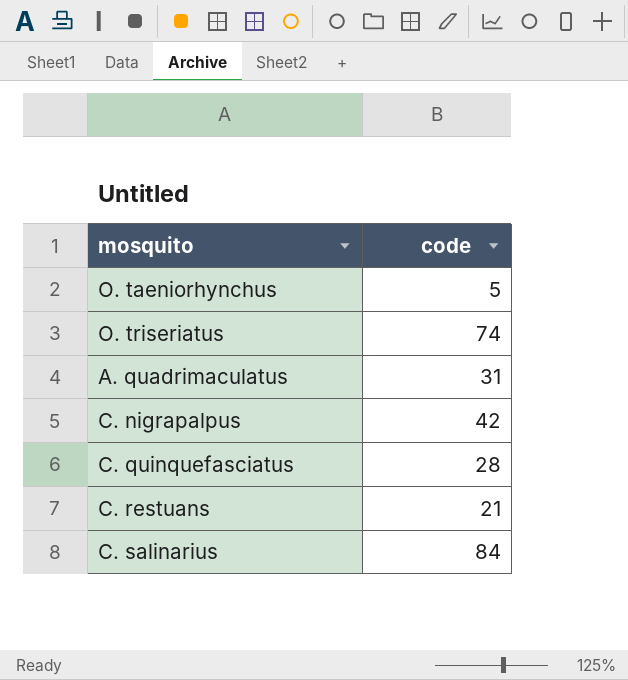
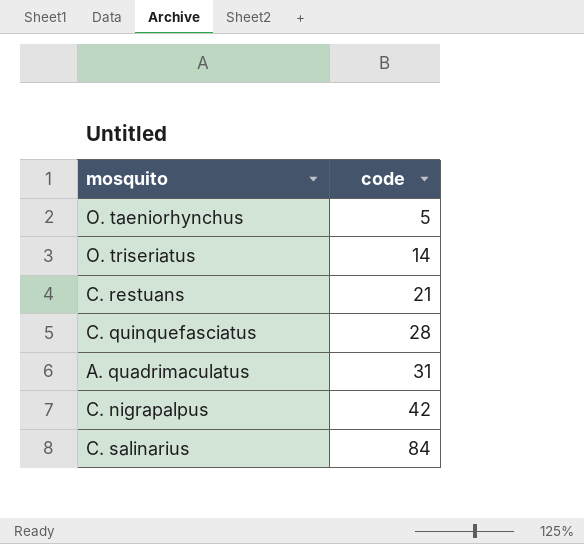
row order: none -> code ascending
O. triseriatus | code: 74 -> 14

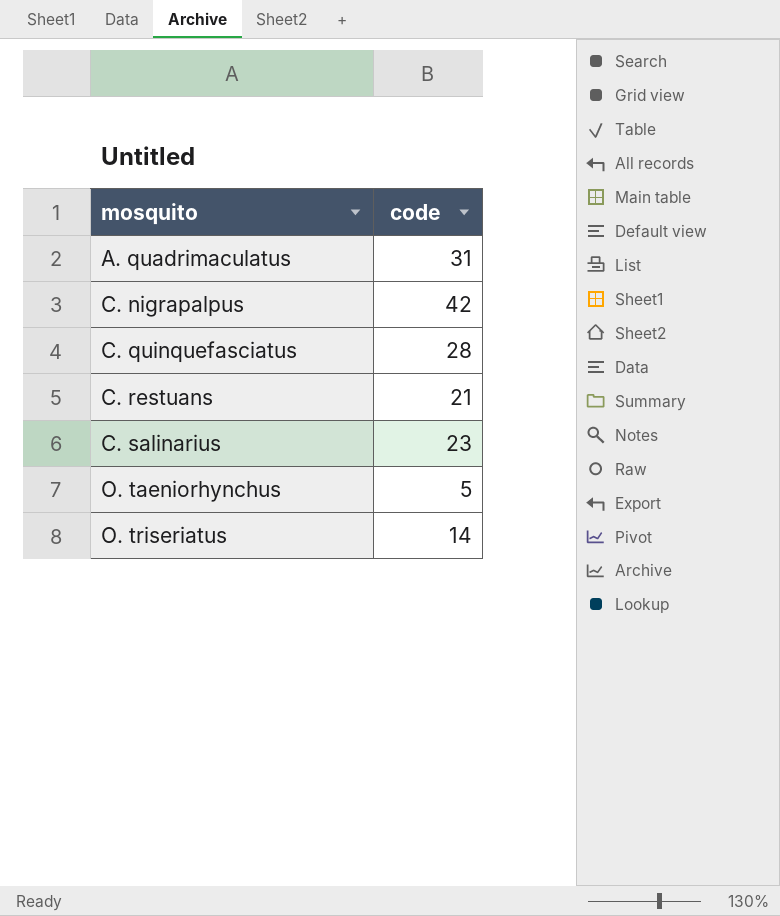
row order: code ascending -> mosquito ascending
C. salinarius | code: 84 -> 23

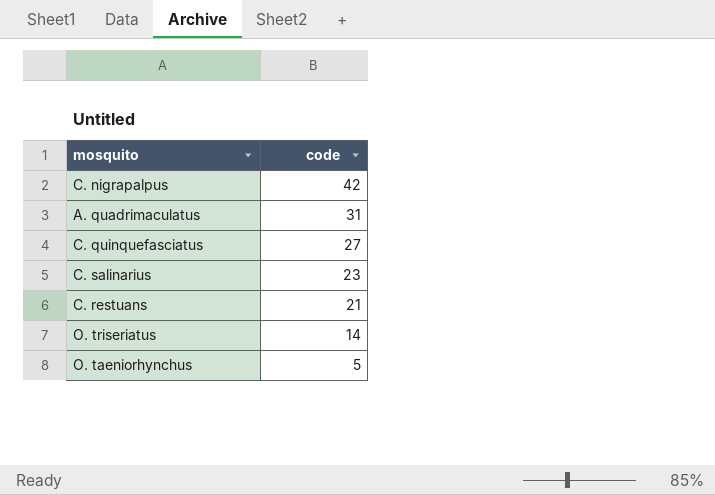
row order: mosquito ascending -> code descending
C. quinquefasciatus | code: 28 -> 27

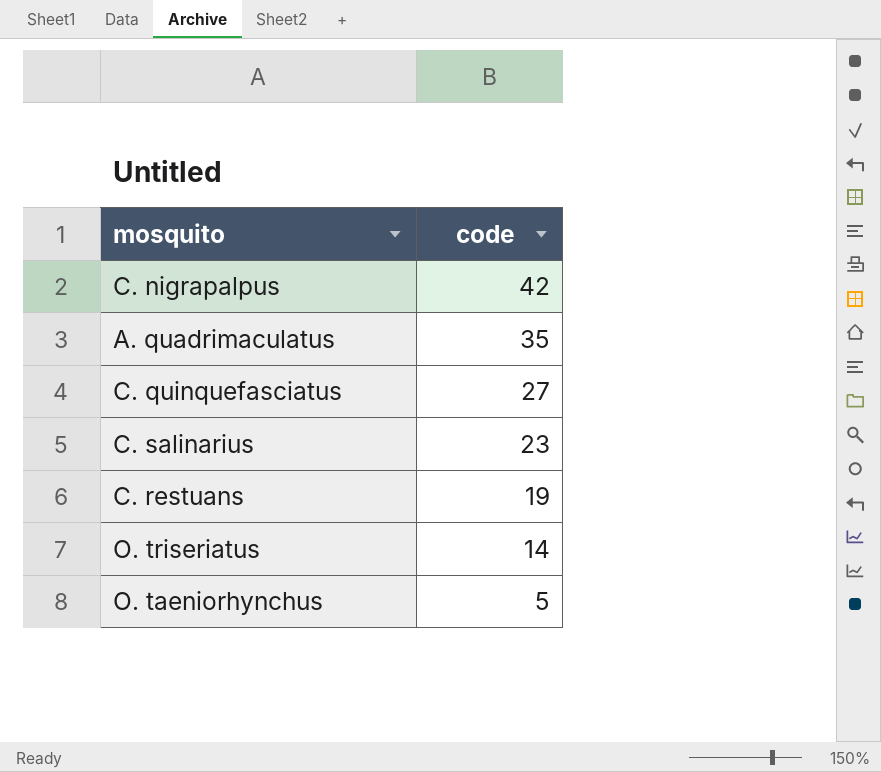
A. quadrimaculatus | code: 31 -> 35
C. restuans | code: 21 -> 19

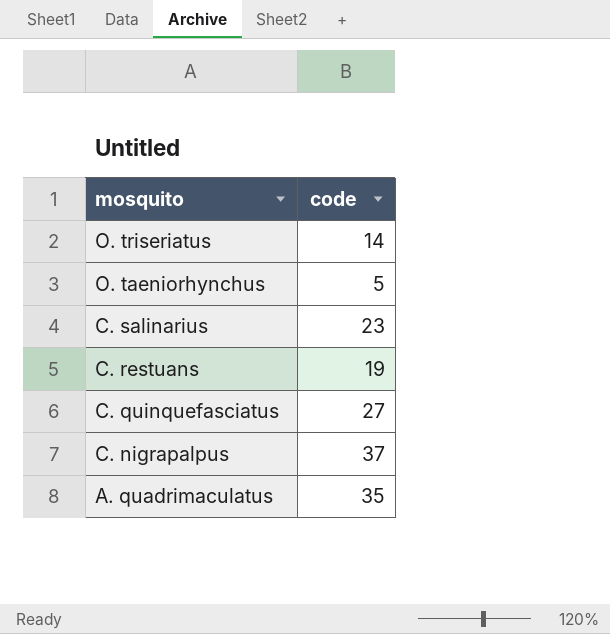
row order: code descending -> mosquito descending
C. nigrapalpus | code: 42 -> 37

